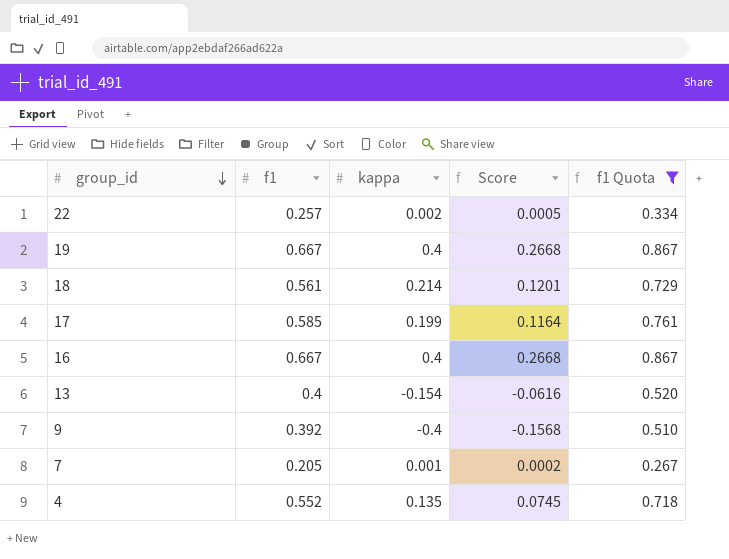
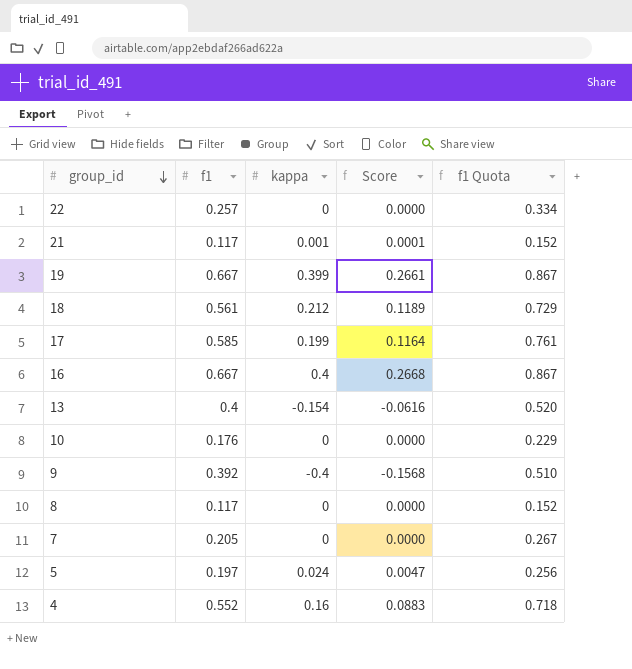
filter: f1 Quota >= 0.267 -> none
22 | kappa: 0.002 -> 0
22 | Score: 0.0005 -> 0.0000
19 | kappa: 0.4 -> 0.399
19 | Score: 0.2668 -> 0.2661
18 | kappa: 0.214 -> 0.212
18 | Score: 0.1201 -> 0.1189
7 | kappa: 0.001 -> 0
7 | Score: 0.0002 -> 0.0000
4 | kappa: 0.135 -> 0.16
4 | Score: 0.0745 -> 0.0883

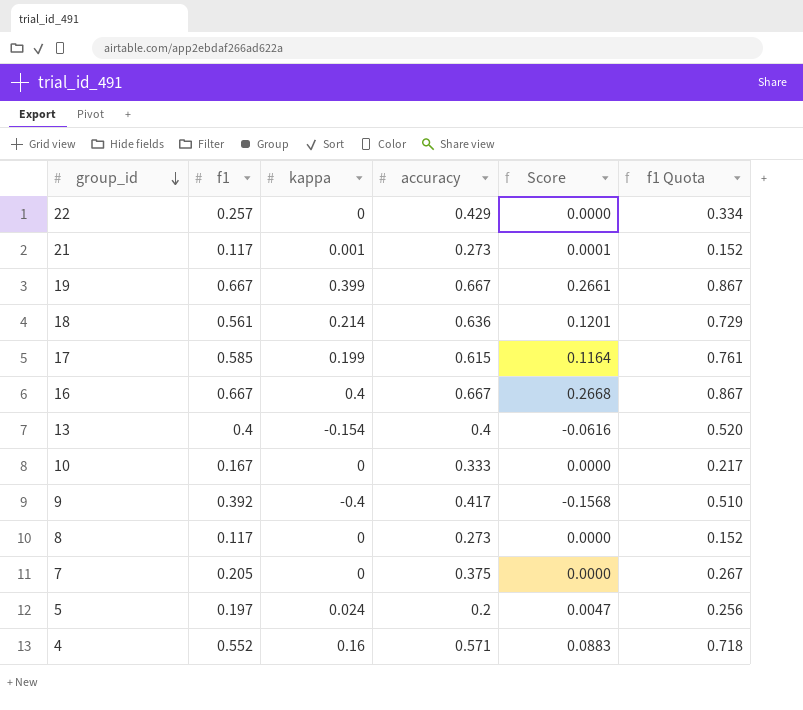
column accuracy | position: none -> 4
18 | kappa: 0.212 -> 0.214
18 | Score: 0.1189 -> 0.1201
10 | f1: 0.176 -> 0.167
10 | f1 Quota: 0.229 -> 0.217

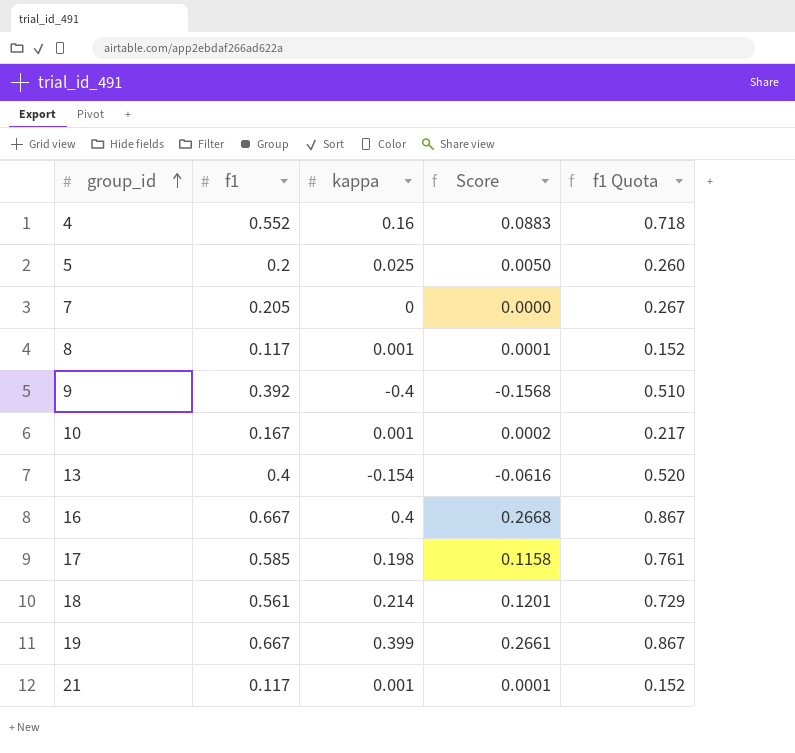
row order: group_id descending -> group_id ascending
column accuracy | position: 4 -> none
row 22: 0.257 | 0 | 0.429 | 0.0000 | 0.334 -> none
5 | f1: 0.197 -> 0.2
5 | kappa: 0.024 -> 0.025
5 | Score: 0.0047 -> 0.0050
5 | f1 Quota: 0.256 -> 0.260
8 | kappa: 0 -> 0.001
8 | Score: 0.0000 -> 0.0001
10 | kappa: 0 -> 0.001
10 | Score: 0.0000 -> 0.0002
17 | kappa: 0.199 -> 0.198
17 | Score: 0.1164 -> 0.1158

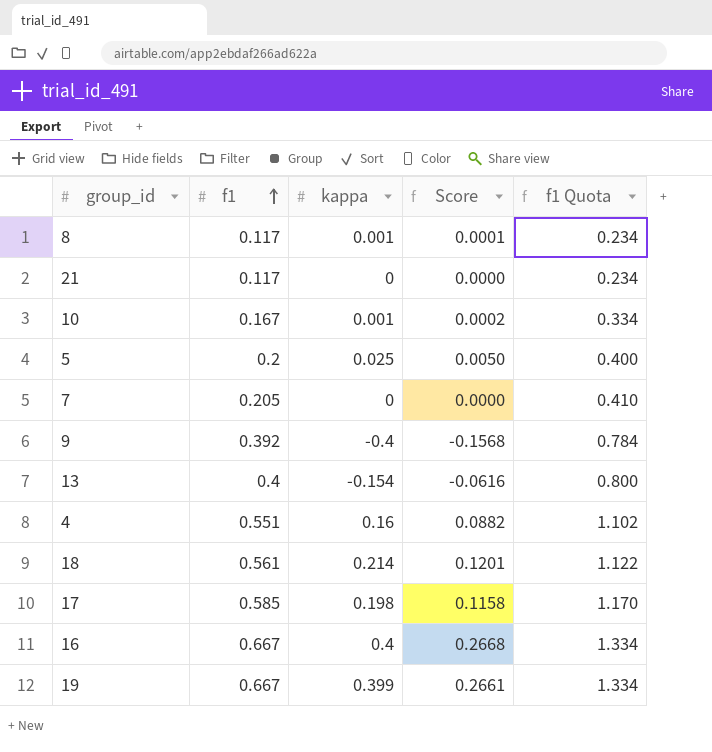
row order: group_id ascending -> f1 ascending
column f1 Quota | formula: [f1] * 1.3 -> [f1] * 2
21 | kappa: 0.001 -> 0
21 | Score: 0.0001 -> 0.0000
4 | f1: 0.552 -> 0.551
4 | Score: 0.0883 -> 0.0882

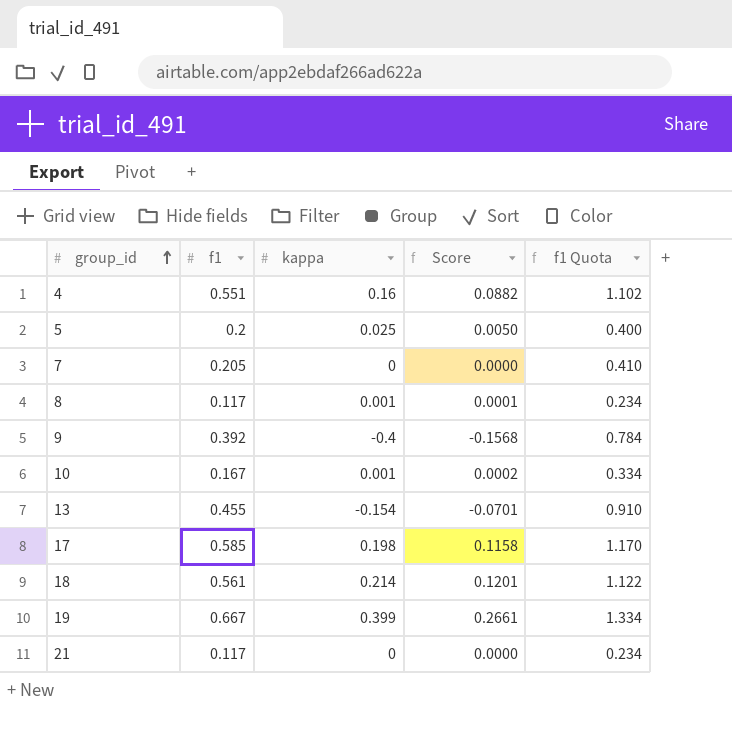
row order: f1 ascending -> group_id ascending
row 16: 0.667 | 0.4 | 0.2668 | 1.334 -> none
13 | f1: 0.4 -> 0.455
13 | Score: -0.0616 -> -0.0701
13 | f1 Quota: 0.800 -> 0.910

